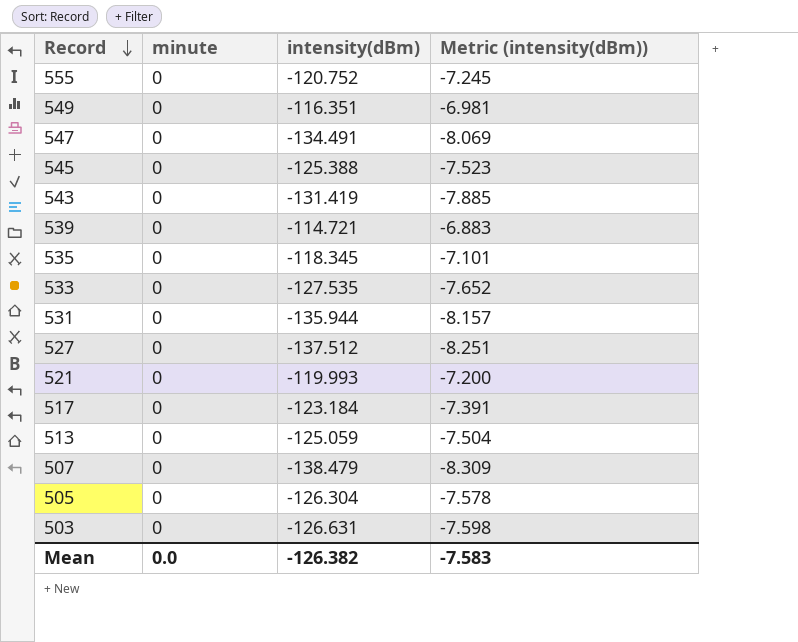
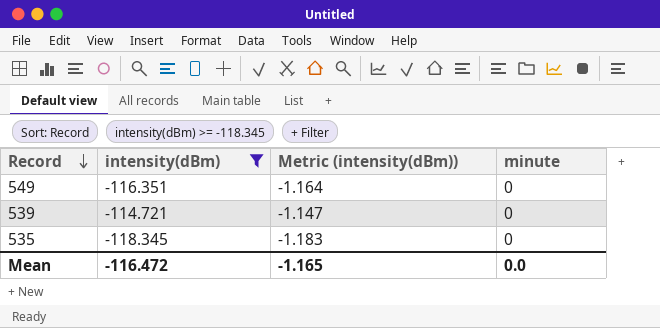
filter: none -> intensity(dBm) >= -118.345
column Metric (intensity(dBm)) | formula: [intensity(dBm)] * 0.06 -> [intensity(dBm)] * 0.01
column minute | position: 2 -> 4
Mean | intensity(dBm): -126.382 -> -116.472
Mean | Metric (intensity(dBm)): -7.583 -> -1.165

